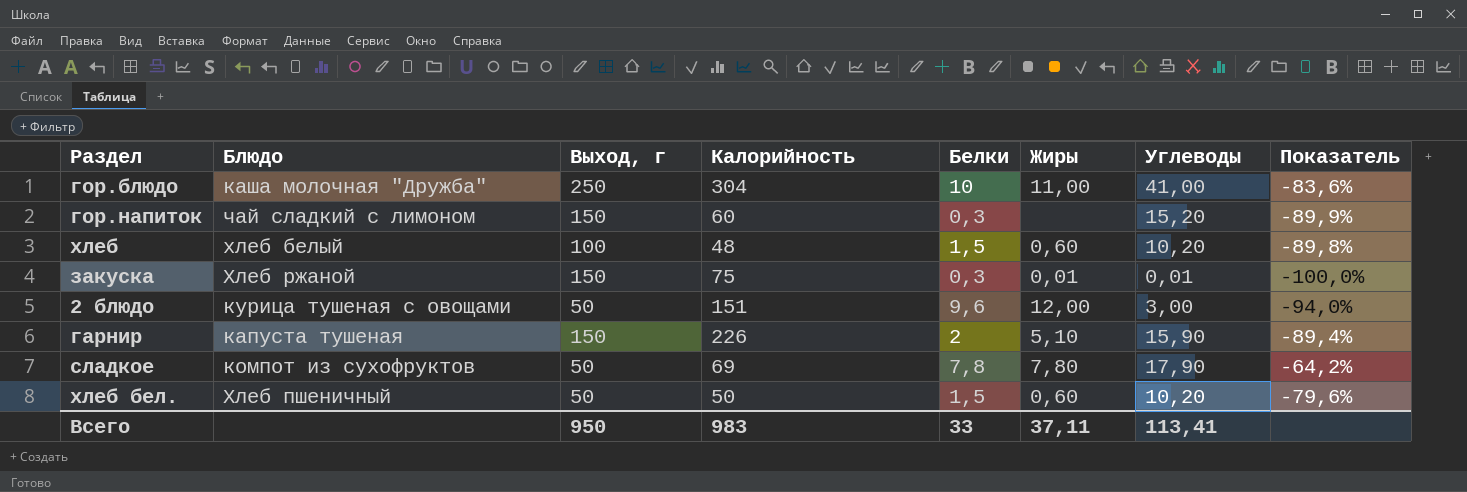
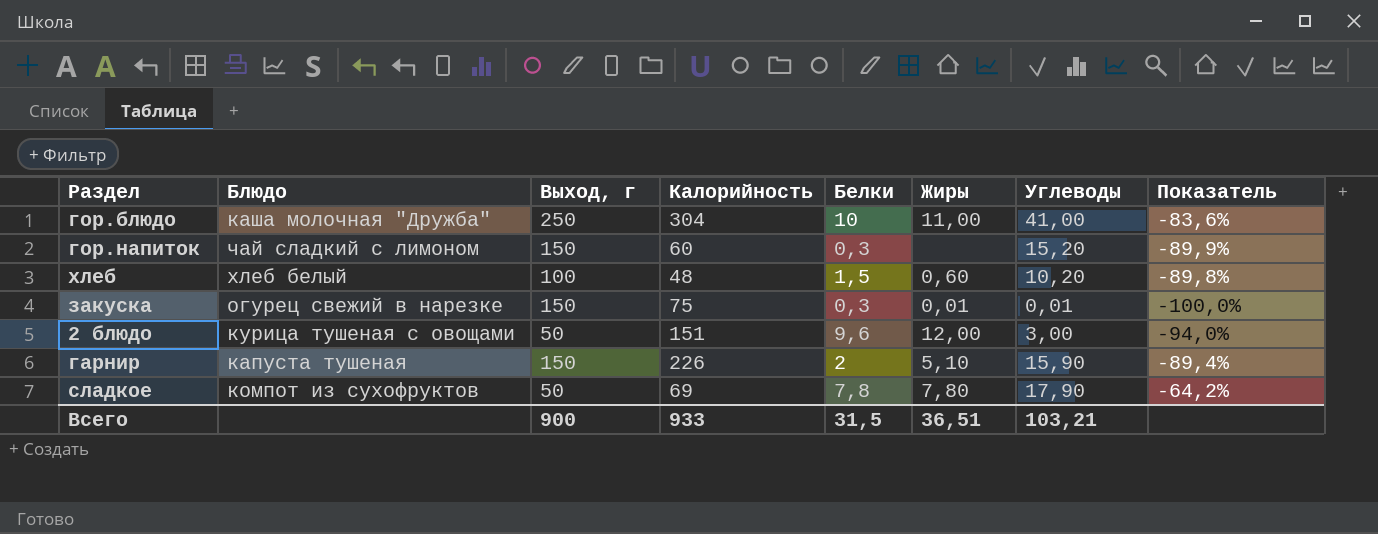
row хлеб бел.: Хлеб пшеничный | 50 | 50 | 1,5 | 0,60 | 10,20 | -79,6% -> none
закуска | Блюдо: Хлеб ржаной -> огурец свежий в нарезке
Всего | Выход, г: 950 -> 900
Всего | Калорийность: 983 -> 933
Всего | Белки: 33 -> 31,5
Всего | Жиры: 37,11 -> 36,51
Всего | Углеводы: 113,41 -> 103,21

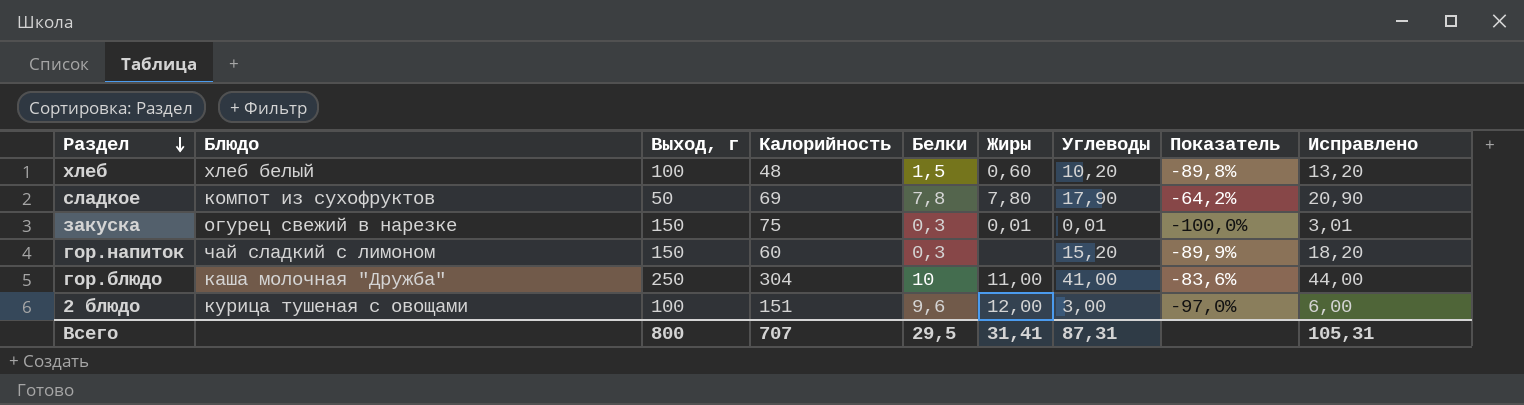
row order: none -> Раздел descending
column Исправлено | formula: none -> [Углеводы] + 3
row гарнир: капуста тушеная | 150 | 226 | 2 | 5,10 | 15,90 | -89,4% -> none
2 блюдо | Выход, г: 50 -> 100
2 блюдо | Показатель: -94,0% -> -97,0%
Всего | Выход, г: 900 -> 800
Всего | Калорийность: 933 -> 707
Всего | Белки: 31,5 -> 29,5
Всего | Жиры: 36,51 -> 31,41
Всего | Углеводы: 103,21 -> 87,31

